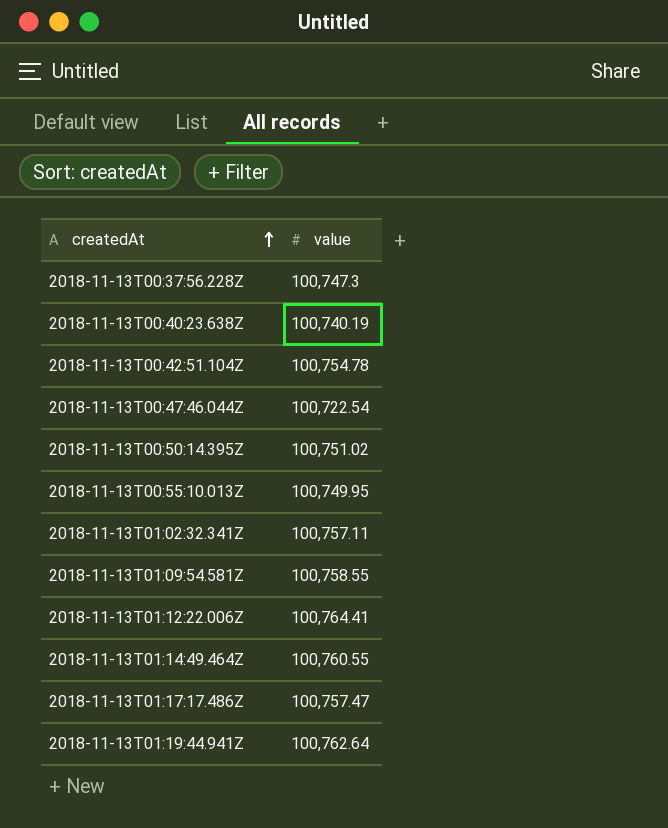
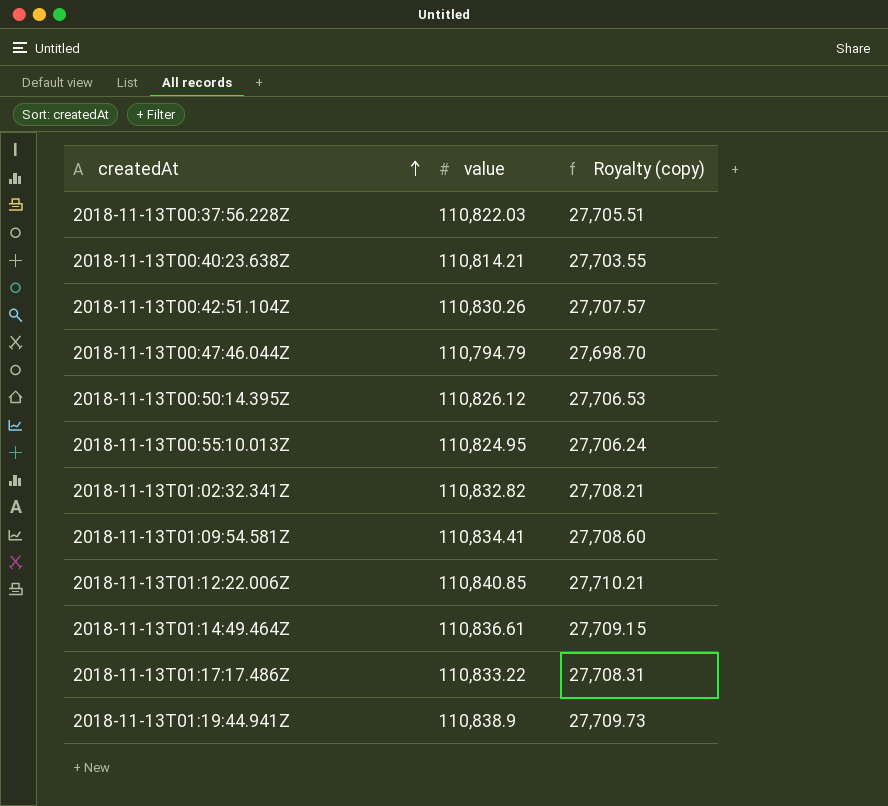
column Royalty (copy) | formula: none -> [value] * 0.25
2018-11-13T00:37:56.228Z | value: 100,747.3 -> 110,822.03
2018-11-13T00:40:23.638Z | value: 100,740.19 -> 110,814.21
2018-11-13T00:42:51.104Z | value: 100,754.78 -> 110,830.26
2018-11-13T00:47:46.044Z | value: 100,722.54 -> 110,794.79
2018-11-13T00:50:14.395Z | value: 100,751.02 -> 110,826.12
2018-11-13T00:55:10.013Z | value: 100,749.95 -> 110,824.95
2018-11-13T01:02:32.341Z | value: 100,757.11 -> 110,832.82
2018-11-13T01:09:54.581Z | value: 100,758.55 -> 110,834.41
2018-11-13T01:12:22.006Z | value: 100,764.41 -> 110,840.85
2018-11-13T01:14:49.464Z | value: 100,760.55 -> 110,836.61
2018-11-13T01:17:17.486Z | value: 100,757.47 -> 110,833.22
2018-11-13T01:19:44.941Z | value: 100,762.64 -> 110,838.9

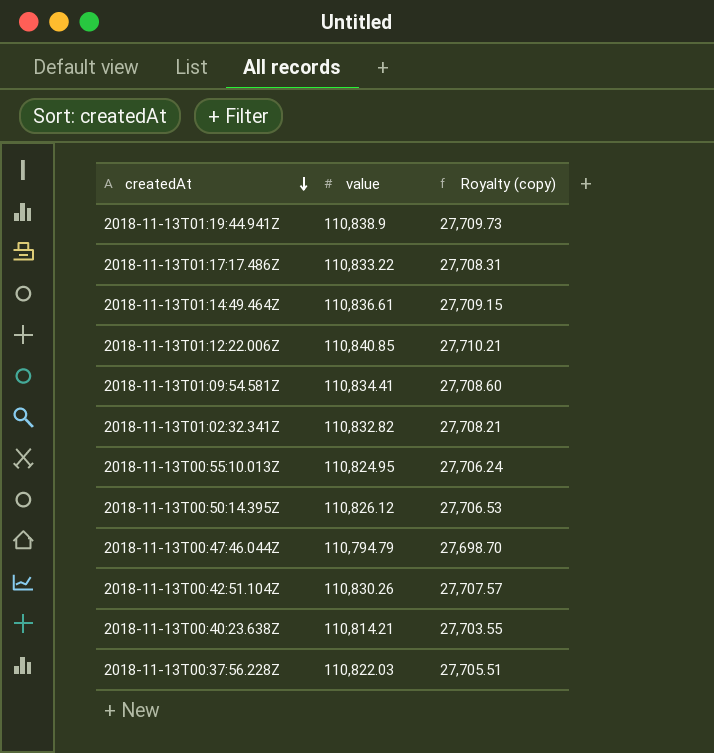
row order: createdAt ascending -> createdAt descending

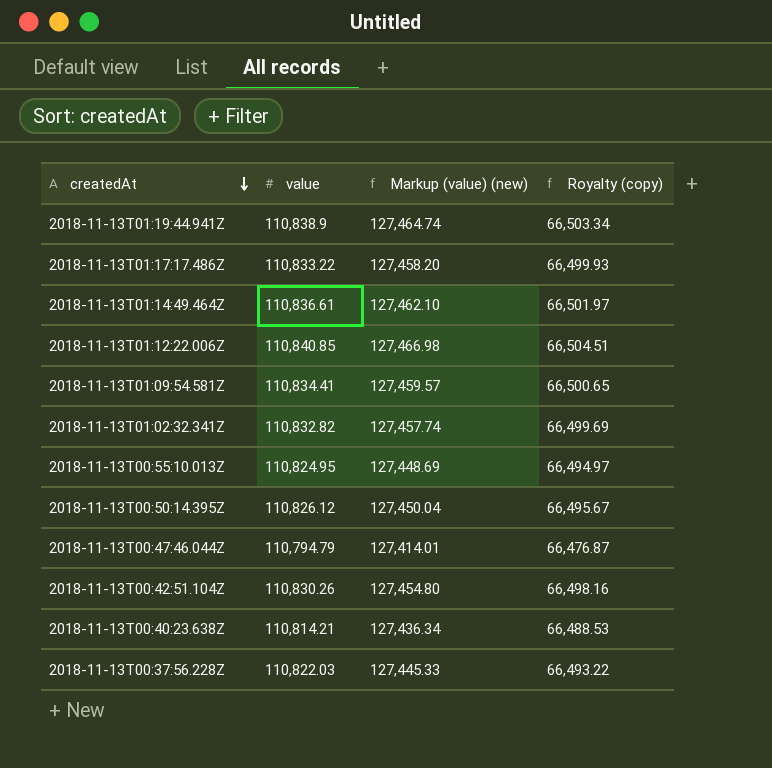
column Markup (value) (new) | formula: none -> [value] * 1.15
column Royalty (copy) | formula: [value] * 0.25 -> [value] * 0.6

